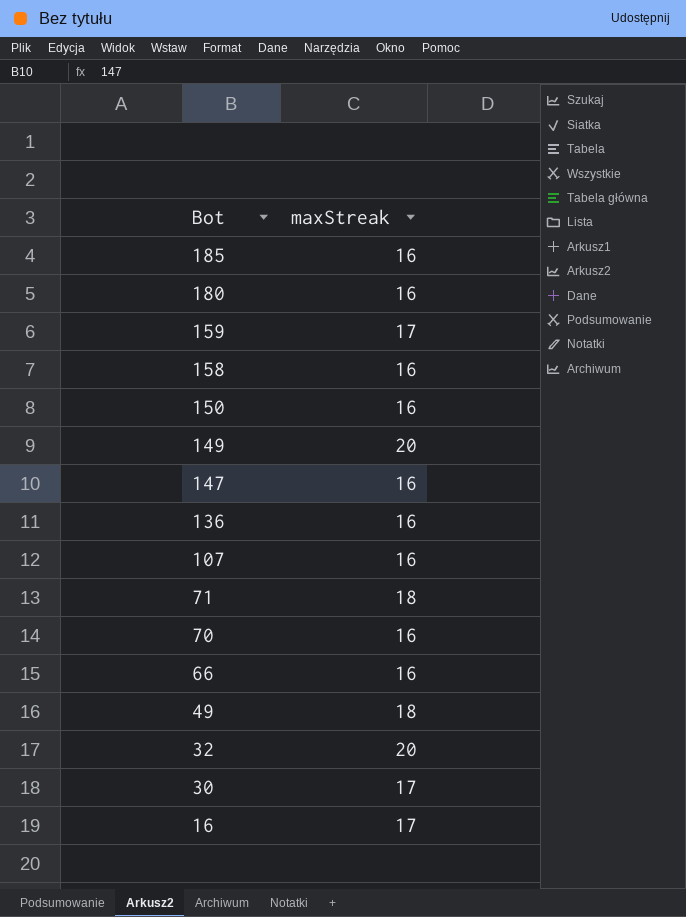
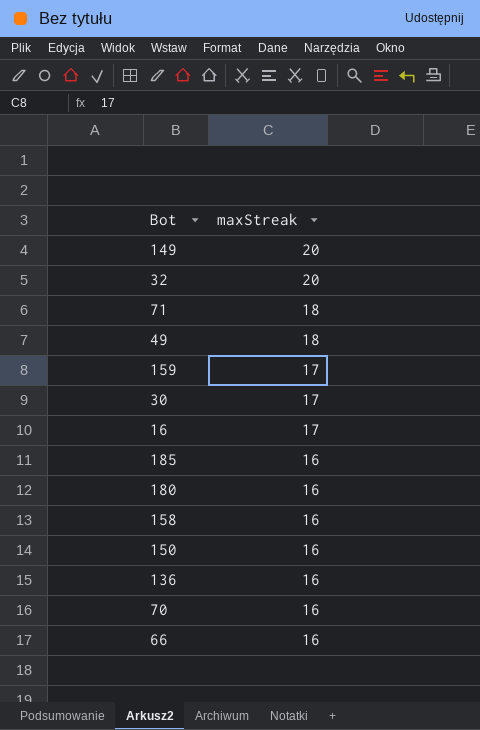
row order: Bot descending -> maxStreak descending
row 147: 16 -> none
row 107: 16 -> none

